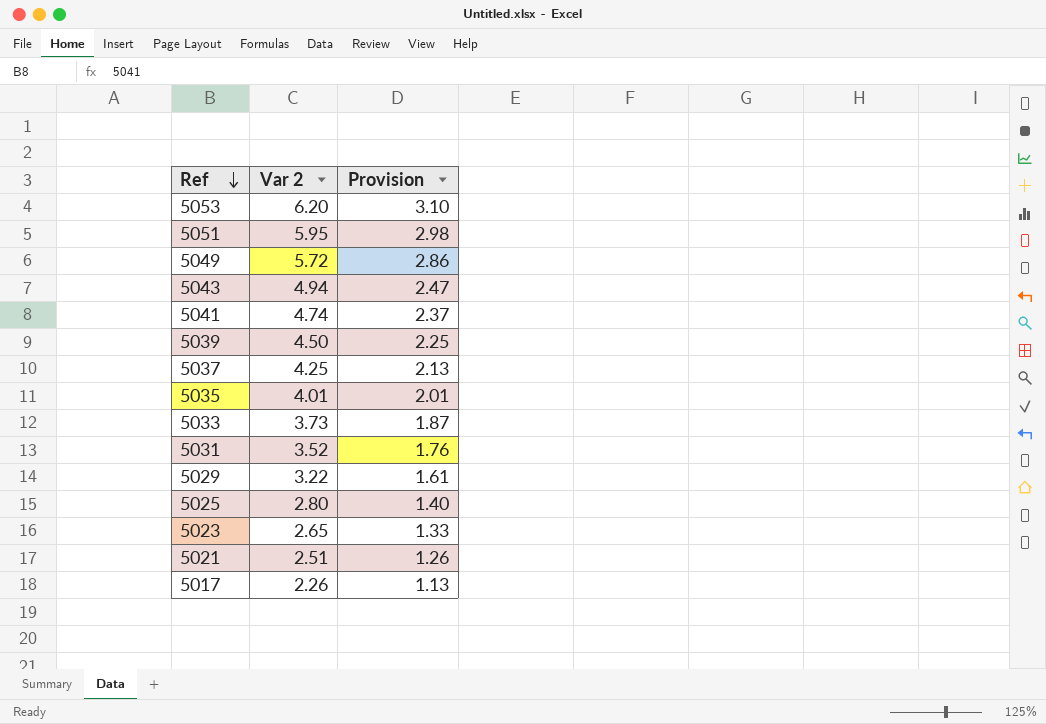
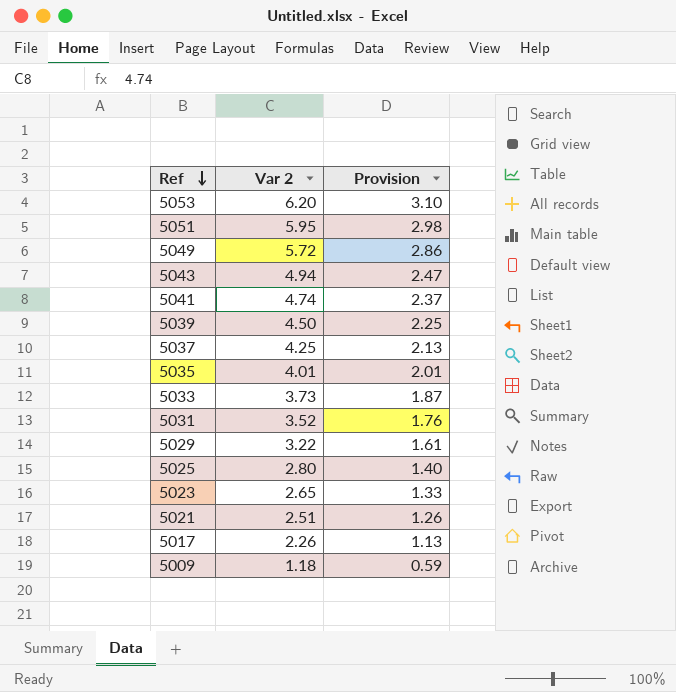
row 5009: none -> 1.18 | 0.59

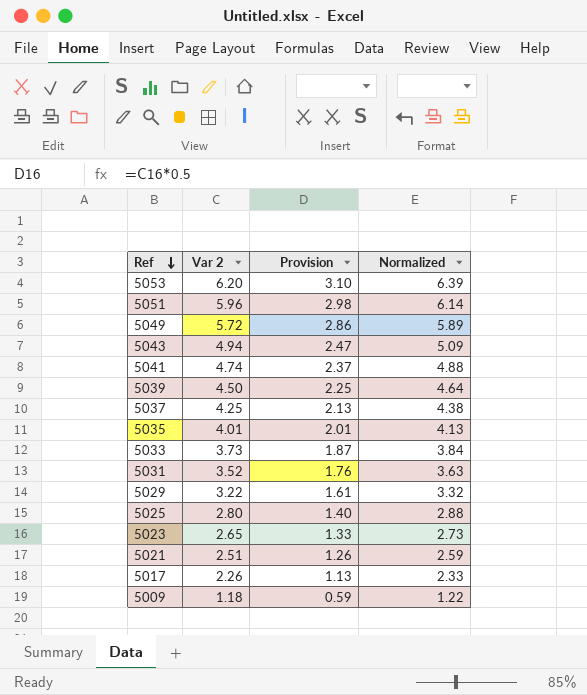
column Normalized | formula: none -> [Var 2] * 1.03
5051 | Var 2: 5.95 -> 5.96

